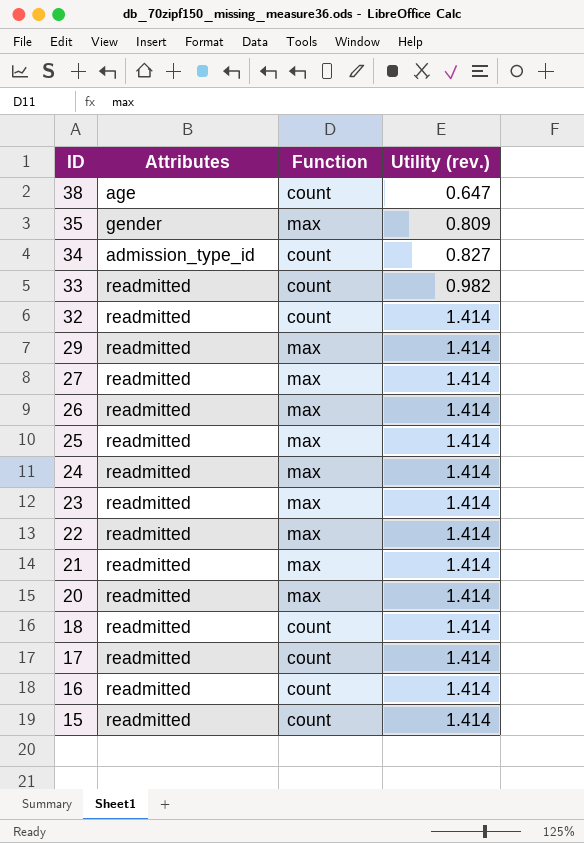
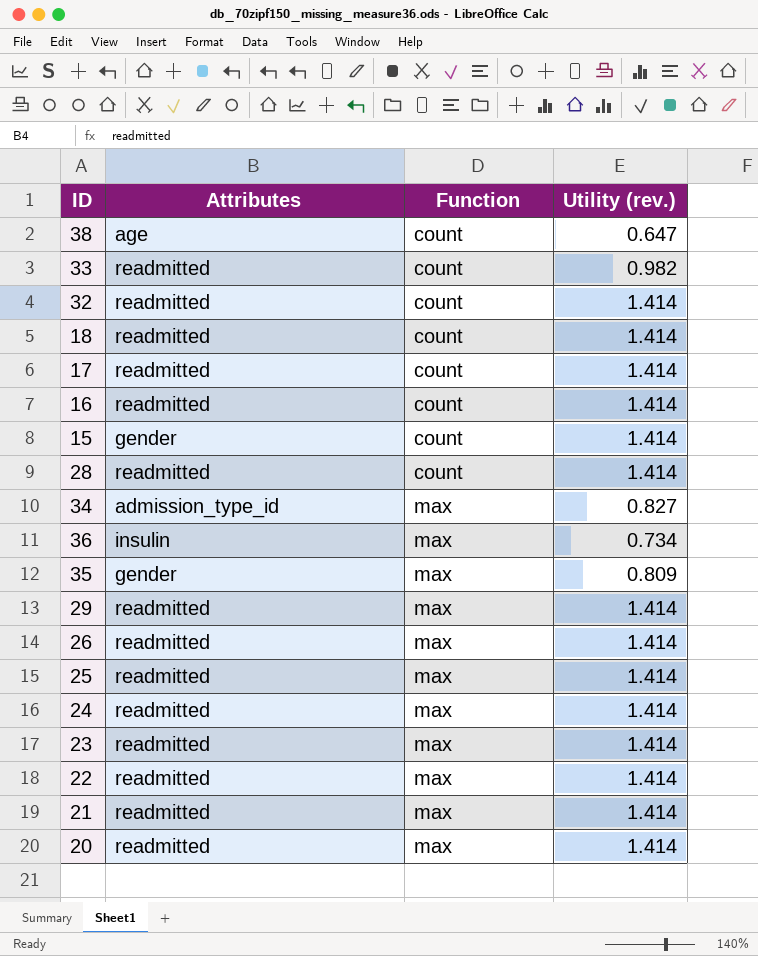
row order: ID descending -> Function ascending
row 27: readmitted | max | 1.414 -> none
15 | Attributes: readmitted -> gender
row 28: none -> readmitted | count | 1.414
34 | Function: count -> max
row 36: none -> insulin | max | 0.734

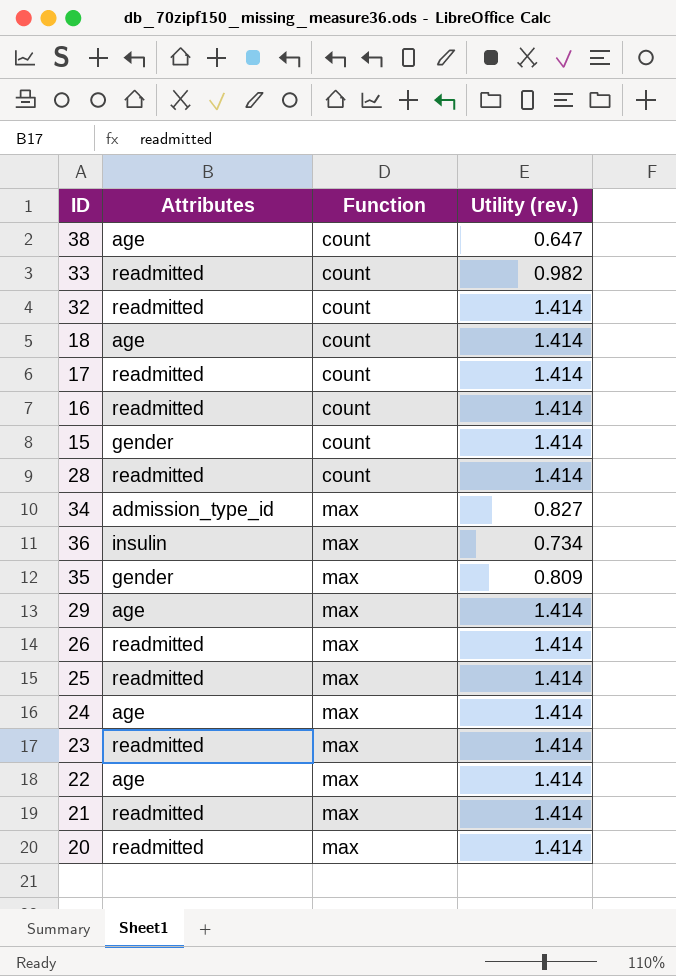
18 | Attributes: readmitted -> age
29 | Attributes: readmitted -> age
24 | Attributes: readmitted -> age
22 | Attributes: readmitted -> age

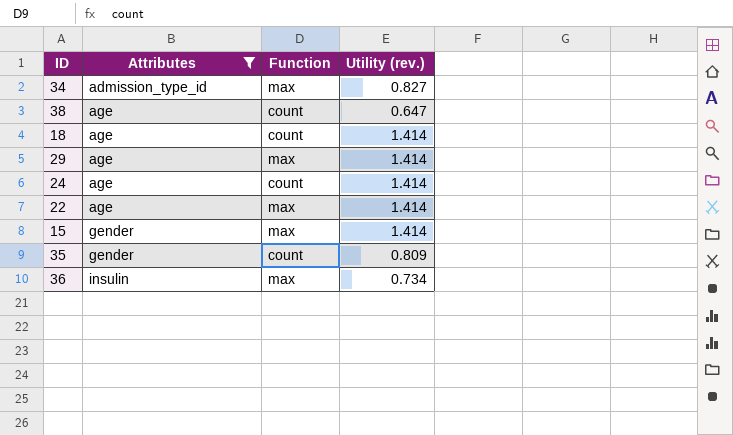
filter: none -> Attributes != readmitted
row order: Function ascending -> Attributes ascending
24 | Function: max -> count
15 | Function: count -> max
35 | Function: max -> count

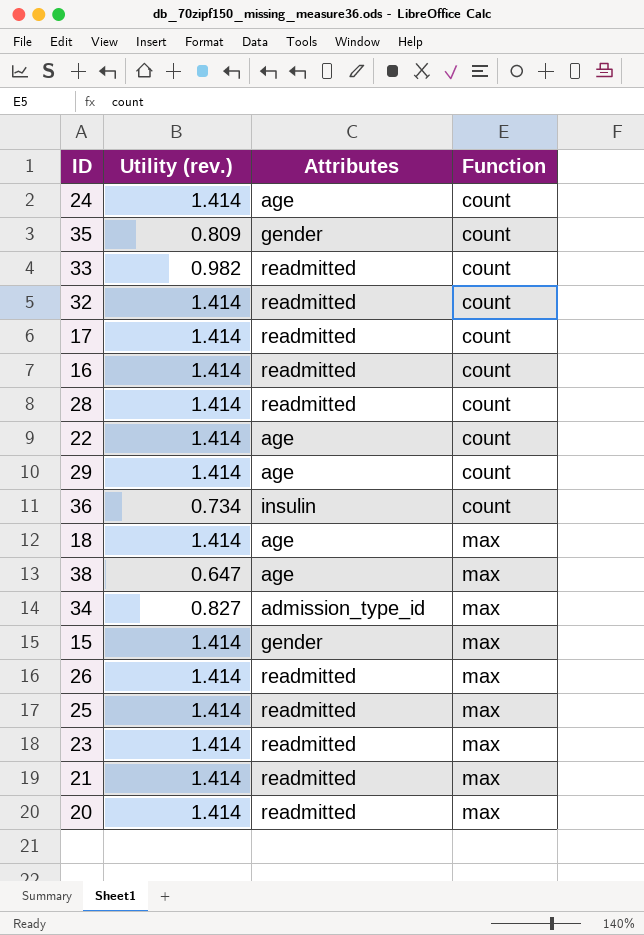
filter: Attributes != readmitted -> none
row order: Attributes ascending -> Function ascending
column Utility (rev.) | position: 4 -> 2
22 | Function: max -> count
29 | Function: max -> count
36 | Function: max -> count
18 | Function: count -> max
38 | Function: count -> max

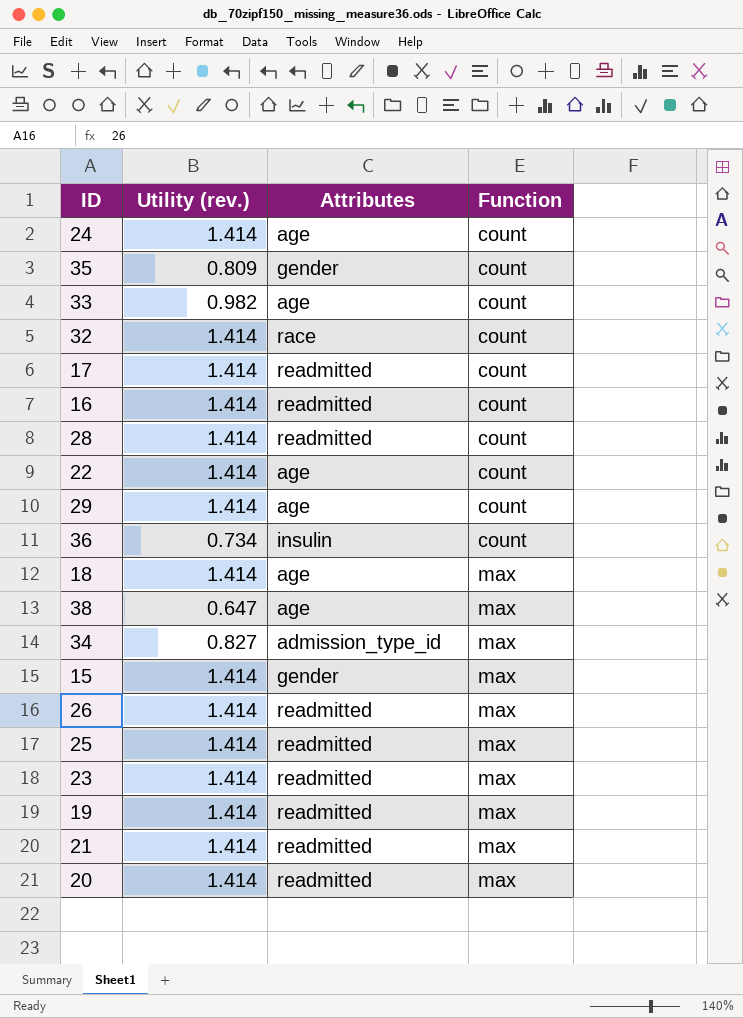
33 | Attributes: readmitted -> age
32 | Attributes: readmitted -> race
row 19: none -> 1.414 | readmitted | max

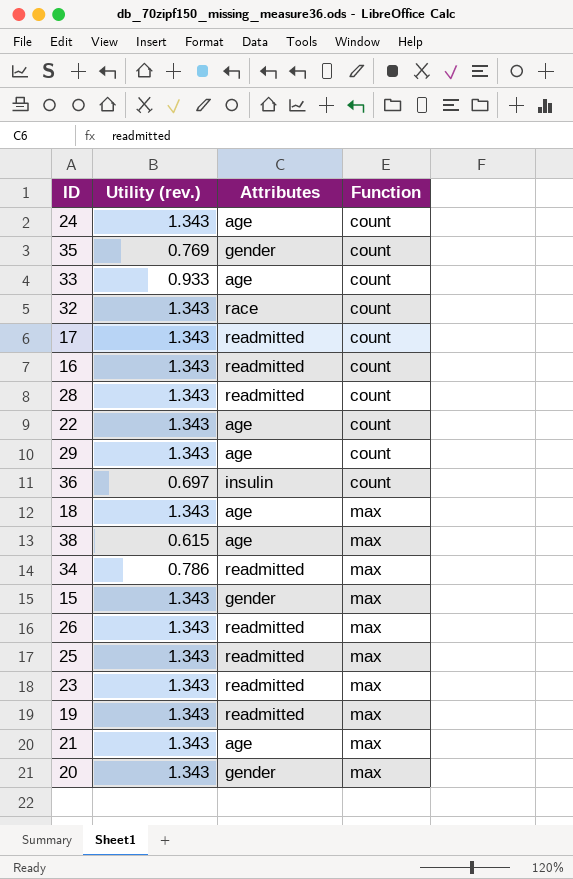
24 | Utility (rev.): 1.414 -> 1.343
35 | Utility (rev.): 0.809 -> 0.769
33 | Utility (rev.): 0.982 -> 0.933
32 | Utility (rev.): 1.414 -> 1.343
17 | Utility (rev.): 1.414 -> 1.343
16 | Utility (rev.): 1.414 -> 1.343
28 | Utility (rev.): 1.414 -> 1.343
22 | Utility (rev.): 1.414 -> 1.343
29 | Utility (rev.): 1.414 -> 1.343
36 | Utility (rev.): 0.734 -> 0.697
18 | Utility (rev.): 1.414 -> 1.343
38 | Utility (rev.): 0.647 -> 0.615
34 | Utility (rev.): 0.827 -> 0.786
34 | Attributes: admission_type_id -> readmitted
15 | Utility (rev.): 1.414 -> 1.343
26 | Utility (rev.): 1.414 -> 1.343
25 | Utility (rev.): 1.414 -> 1.343
23 | Utility (rev.): 1.414 -> 1.343
19 | Utility (rev.): 1.414 -> 1.343
21 | Utility (rev.): 1.414 -> 1.343
21 | Attributes: readmitted -> age
20 | Utility (rev.): 1.414 -> 1.343
20 | Attributes: readmitted -> gender

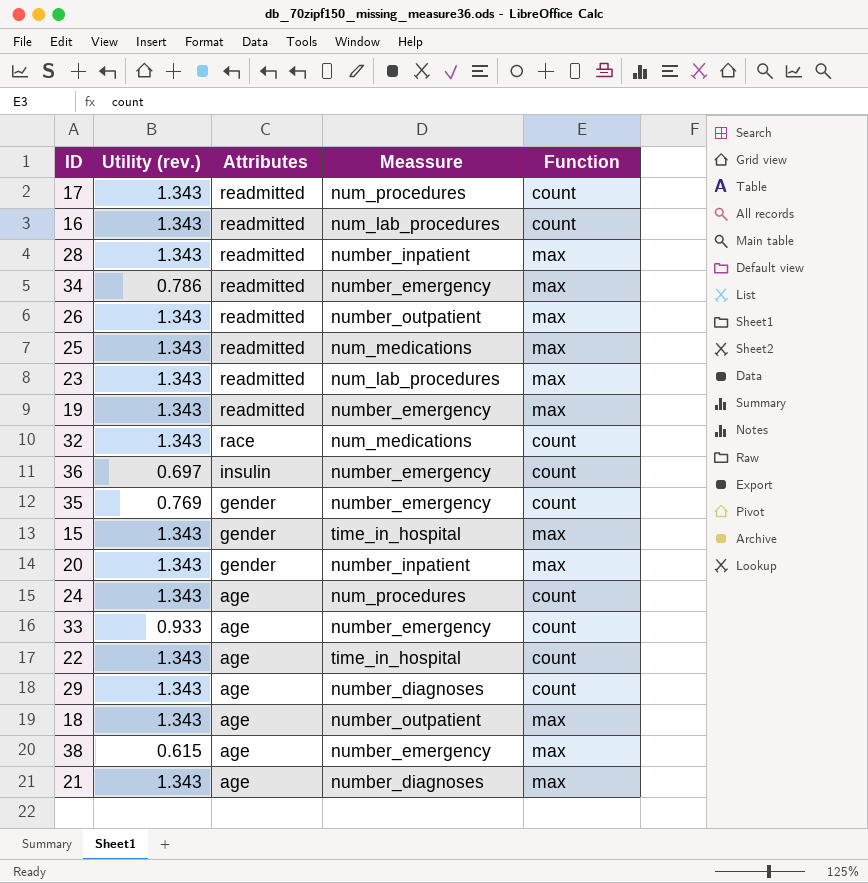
row order: Function ascending -> Attributes descending
column Meassure | position: none -> 4
28 | Function: count -> max

